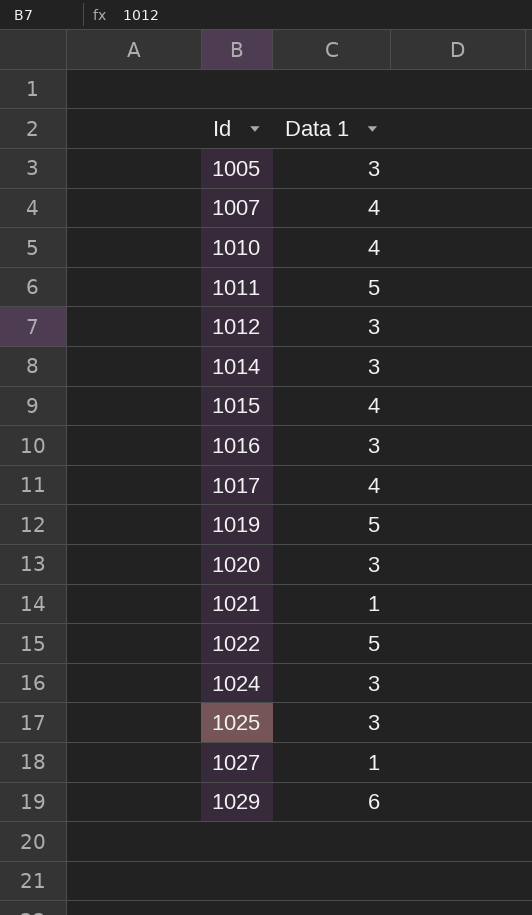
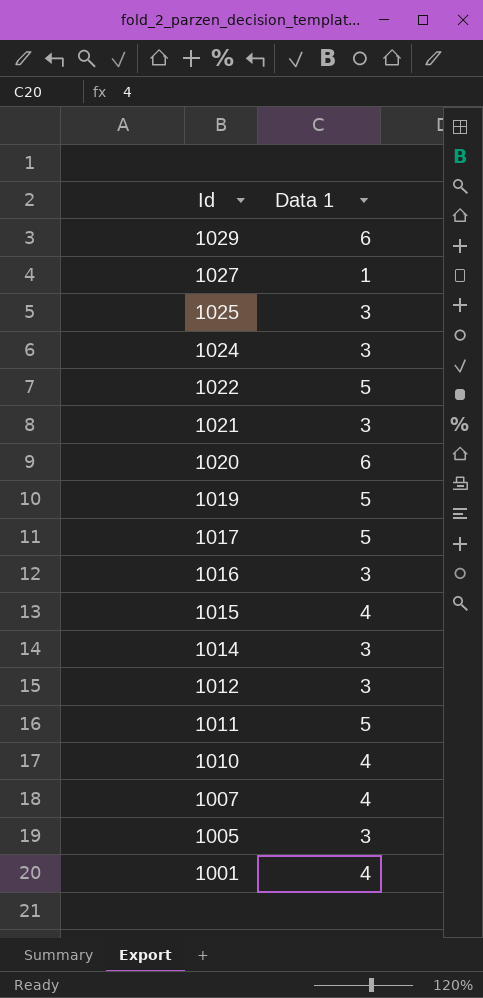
row order: Id ascending -> Id descending
1021 | Data 1: 1 -> 3
1020 | Data 1: 3 -> 6
1017 | Data 1: 4 -> 5
row 1001: none -> 4

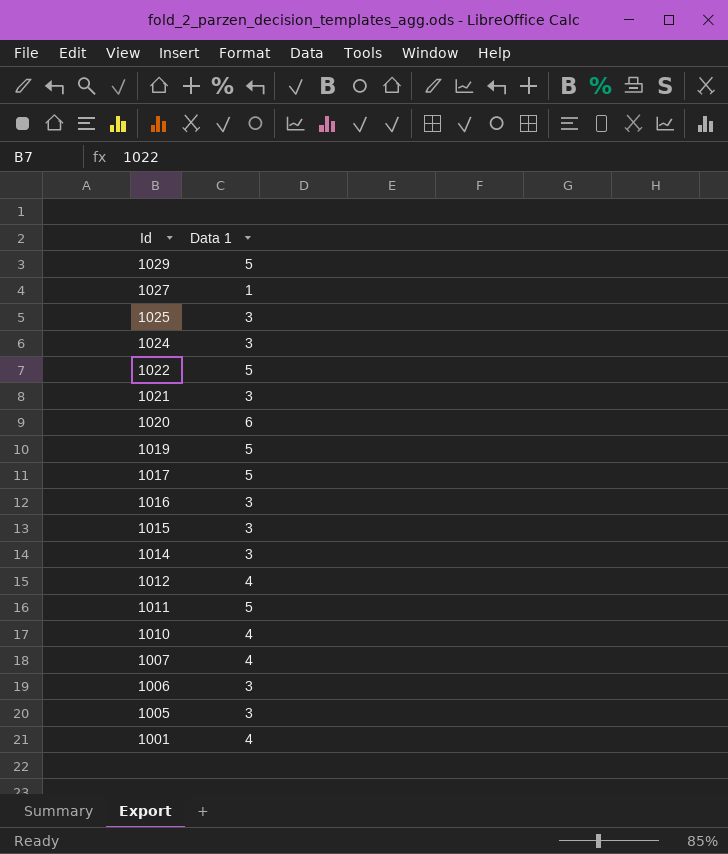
1029 | Data 1: 6 -> 5
1015 | Data 1: 4 -> 3
1012 | Data 1: 3 -> 4
row 1006: none -> 3

